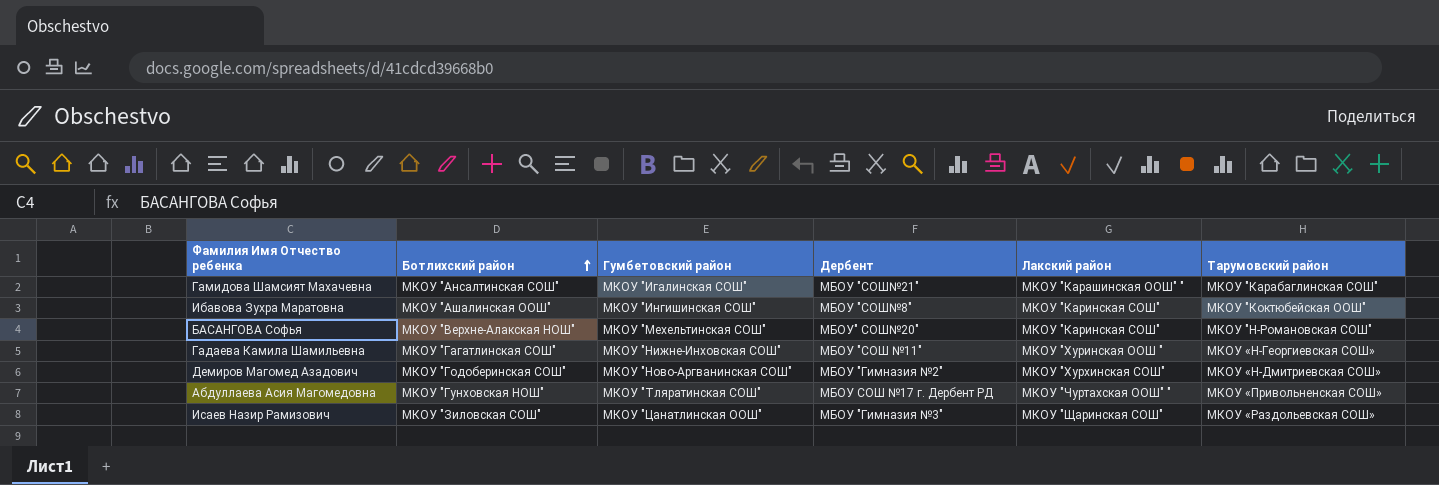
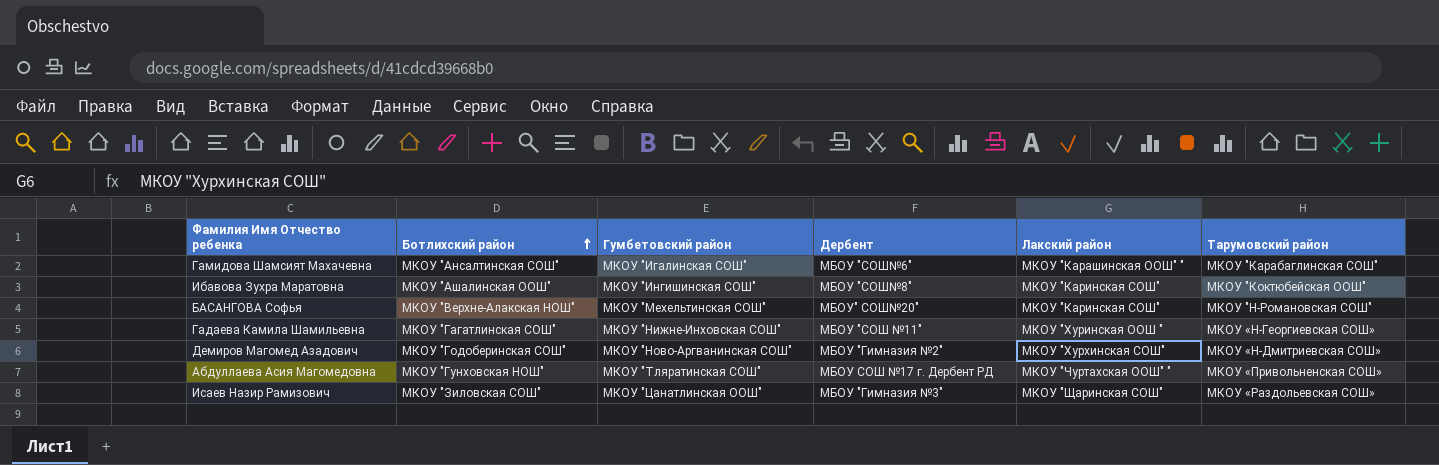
Гамидова Шамсият Махачевна | Дербент: МБОУ "СОШ№21" -> МБОУ "СОШ№6"

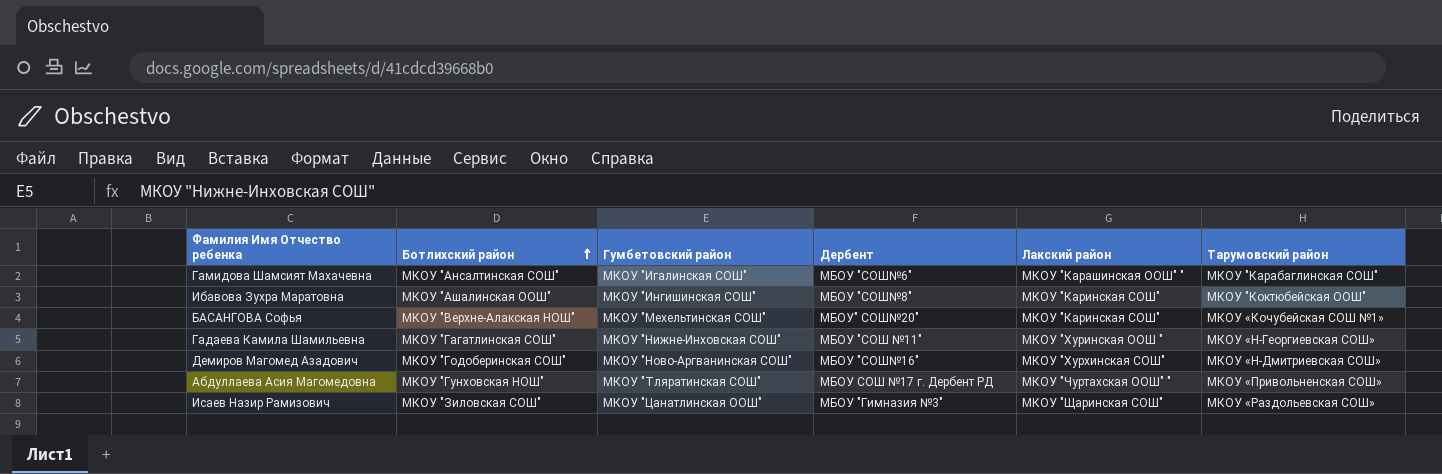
БАСАНГОВА Софья | Тарумовский район: МКОУ "Н-Романовская СОШ" -> МКОУ «Кочубейская СОШ №1»
Демиров Магомед Азадович | Дербент: МБОУ "Гимназия №2" -> МБОУ "СОШ№16"

